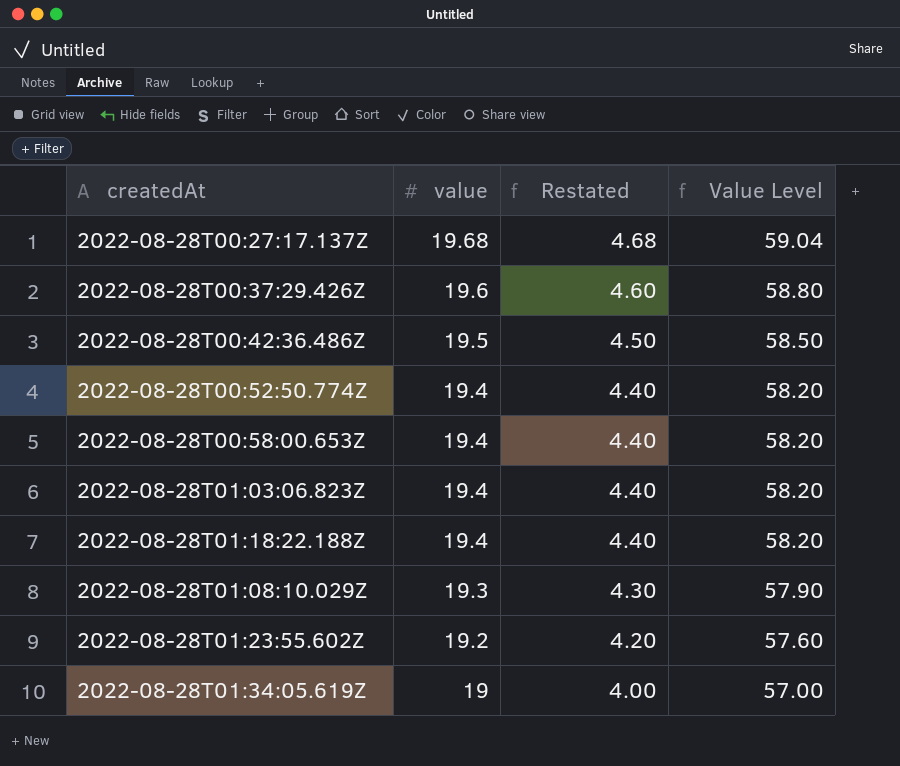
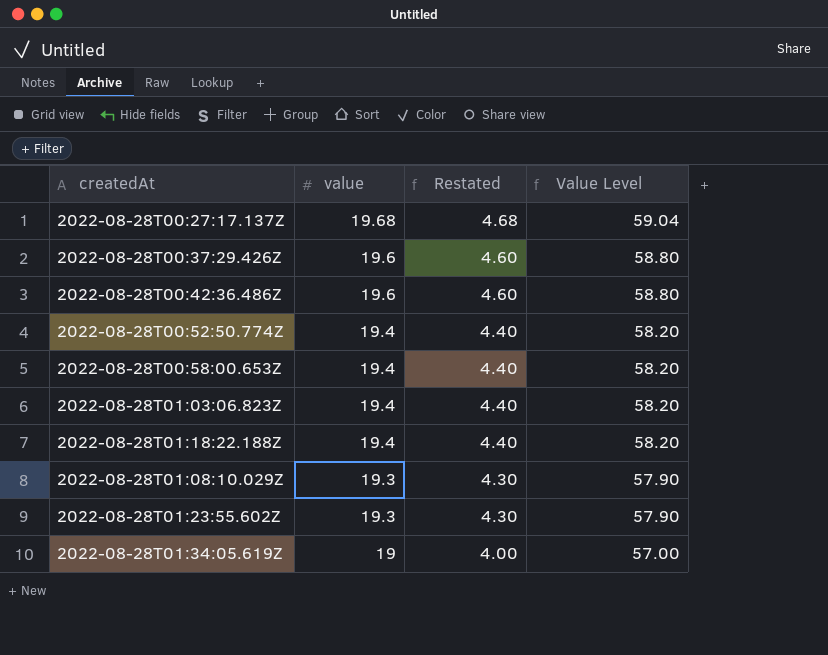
2022-08-28T00:42:36.486Z | value: 19.5 -> 19.6
2022-08-28T00:42:36.486Z | Restated: 4.50 -> 4.60
2022-08-28T00:42:36.486Z | Value Level: 58.50 -> 58.80
2022-08-28T01:23:55.602Z | value: 19.2 -> 19.3
2022-08-28T01:23:55.602Z | Restated: 4.20 -> 4.30
2022-08-28T01:23:55.602Z | Value Level: 57.60 -> 57.90

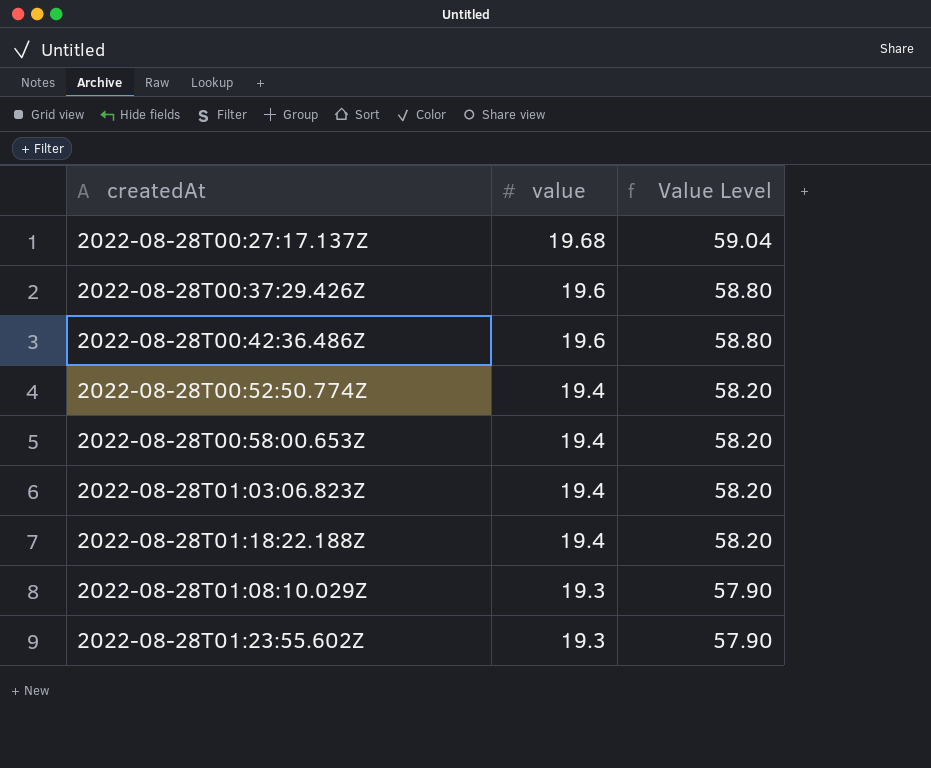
column Restated | formula: [value] - 15 -> none
row 2022-08-28T01:34:05.619Z: 19 | 4.00 | 57.00 -> none

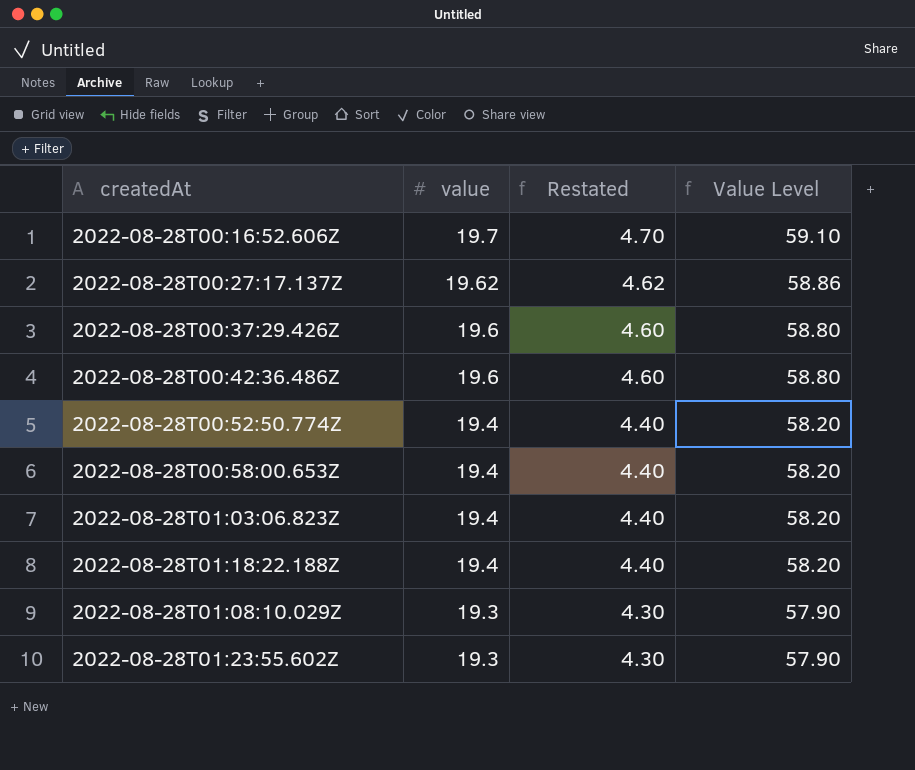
column Restated | formula: none -> [value] - 15
row 2022-08-28T00:16:52.606Z: none -> 19.7 | 4.70 | 59.10
2022-08-28T00:27:17.137Z | value: 19.68 -> 19.62
2022-08-28T00:27:17.137Z | Value Level: 59.04 -> 58.86

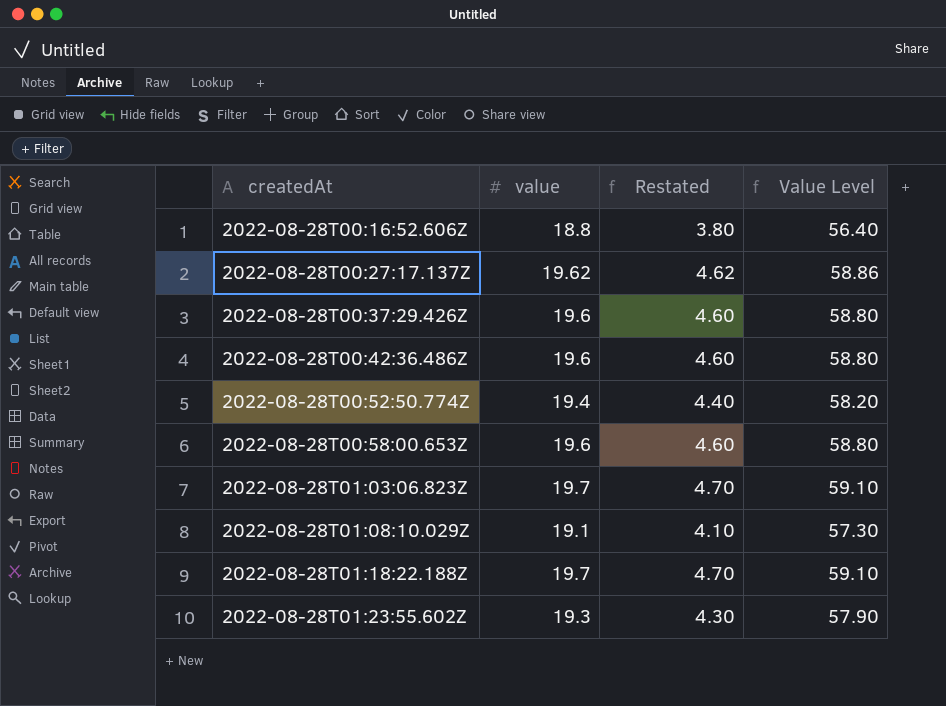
row order: value descending -> createdAt ascending
2022-08-28T00:16:52.606Z | value: 19.7 -> 18.8
2022-08-28T00:16:52.606Z | Restated: 4.70 -> 3.80
2022-08-28T00:16:52.606Z | Value Level: 59.10 -> 56.40
2022-08-28T00:58:00.653Z | value: 19.4 -> 19.6
2022-08-28T00:58:00.653Z | Restated: 4.40 -> 4.60
2022-08-28T00:58:00.653Z | Value Level: 58.20 -> 58.80
2022-08-28T01:03:06.823Z | value: 19.4 -> 19.7
2022-08-28T01:03:06.823Z | Restated: 4.40 -> 4.70
2022-08-28T01:03:06.823Z | Value Level: 58.20 -> 59.10
2022-08-28T01:08:10.029Z | value: 19.3 -> 19.1
2022-08-28T01:08:10.029Z | Restated: 4.30 -> 4.10
2022-08-28T01:08:10.029Z | Value Level: 57.90 -> 57.30
2022-08-28T01:18:22.188Z | value: 19.4 -> 19.7
2022-08-28T01:18:22.188Z | Restated: 4.40 -> 4.70
2022-08-28T01:18:22.188Z | Value Level: 58.20 -> 59.10

